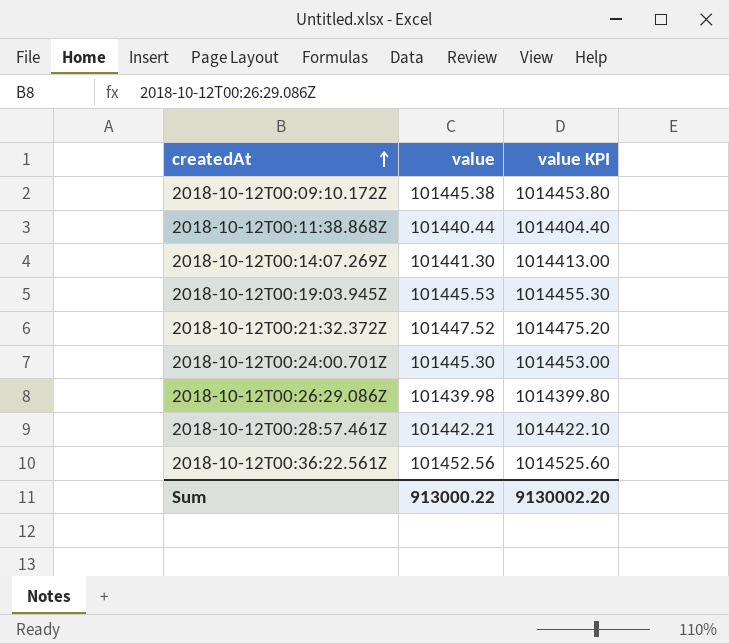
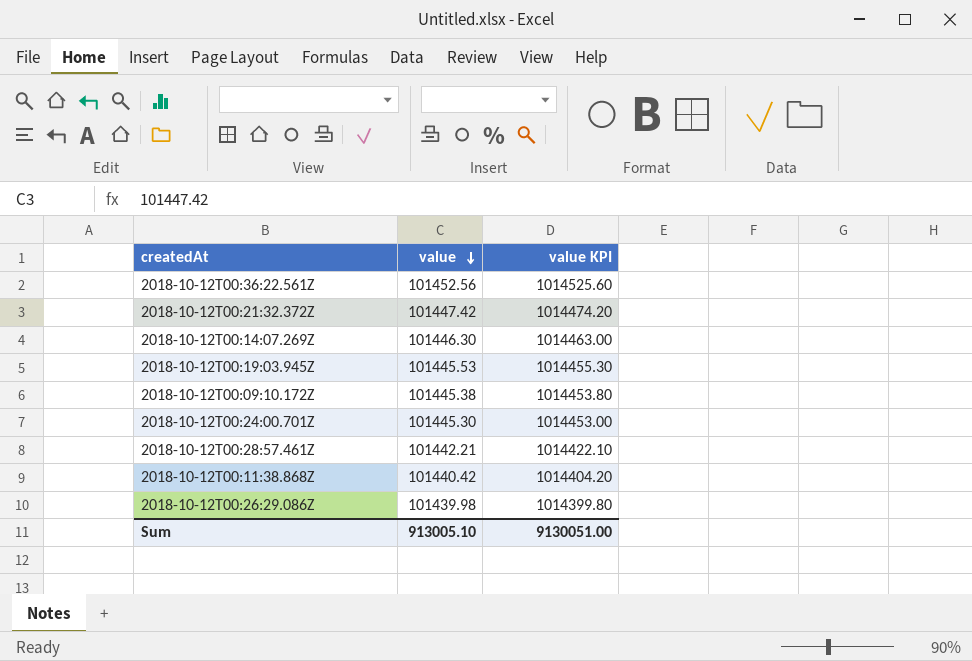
row order: createdAt ascending -> value descending
2018-10-12T00:21:32.372Z | value: 101447.52 -> 101447.42
2018-10-12T00:21:32.372Z | value KPI: 1014475.20 -> 1014474.20
2018-10-12T00:14:07.269Z | value: 101441.30 -> 101446.30
2018-10-12T00:14:07.269Z | value KPI: 1014413.00 -> 1014463.00
2018-10-12T00:11:38.868Z | value: 101440.44 -> 101440.42
2018-10-12T00:11:38.868Z | value KPI: 1014404.40 -> 1014404.20
Sum | value: 913000.22 -> 913005.10
Sum | value KPI: 9130002.20 -> 9130051.00

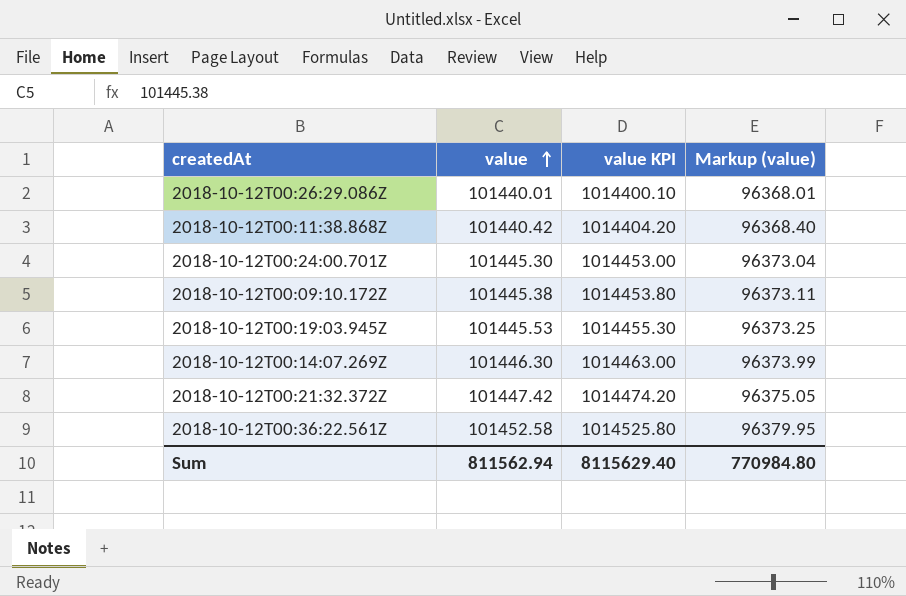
row order: value descending -> value ascending
column Markup (value) | formula: none -> [value] * 0.95
row 2018-10-12T00:28:57.461Z: 101442.21 | 1014422.10 -> none
2018-10-12T00:26:29.086Z | value: 101439.98 -> 101440.01
2018-10-12T00:26:29.086Z | value KPI: 1014399.80 -> 1014400.10
2018-10-12T00:36:22.561Z | value: 101452.56 -> 101452.58
2018-10-12T00:36:22.561Z | value KPI: 1014525.60 -> 1014525.80
Sum | value: 913005.10 -> 811562.94
Sum | value KPI: 9130051.00 -> 8115629.40

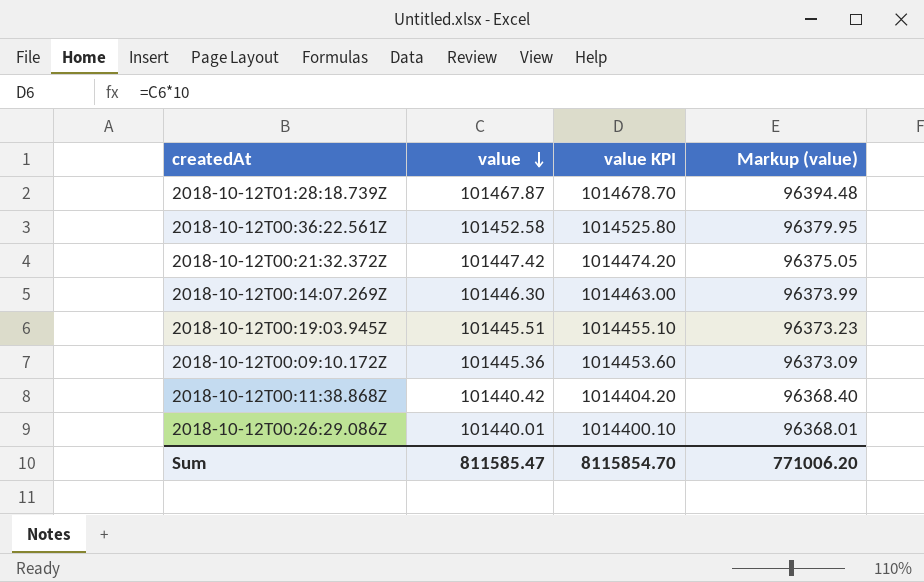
row order: value ascending -> value descending
row 2018-10-12T00:24:00.701Z: 101445.30 | 1014453.00 | 96373.04 -> none
row 2018-10-12T01:28:18.739Z: none -> 101467.87 | 1014678.70 | 96394.48
2018-10-12T00:19:03.945Z | value: 101445.53 -> 101445.51
2018-10-12T00:19:03.945Z | value KPI: 1014455.30 -> 1014455.10
2018-10-12T00:19:03.945Z | Markup (value): 96373.25 -> 96373.23
2018-10-12T00:09:10.172Z | value: 101445.38 -> 101445.36
2018-10-12T00:09:10.172Z | value KPI: 1014453.80 -> 1014453.60
2018-10-12T00:09:10.172Z | Markup (value): 96373.11 -> 96373.09
Sum | value: 811562.94 -> 811585.47
Sum | value KPI: 8115629.40 -> 8115854.70
Sum | Markup (value): 770984.80 -> 771006.20

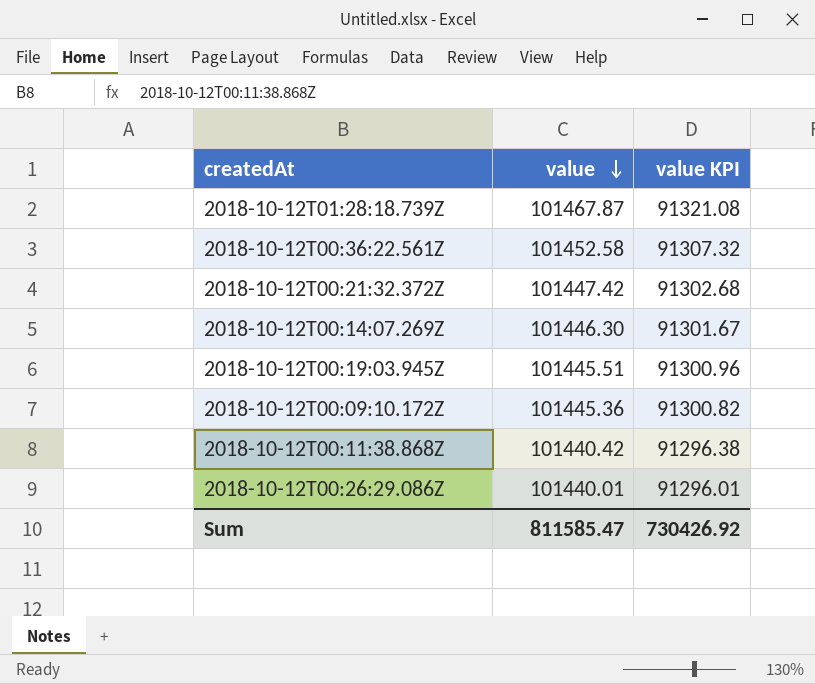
column Markup (value) | formula: [value] * 0.95 -> none
column value KPI | formula: [value] * 10 -> [value] * 0.9
Sum | value KPI: 8115854.70 -> 730426.92

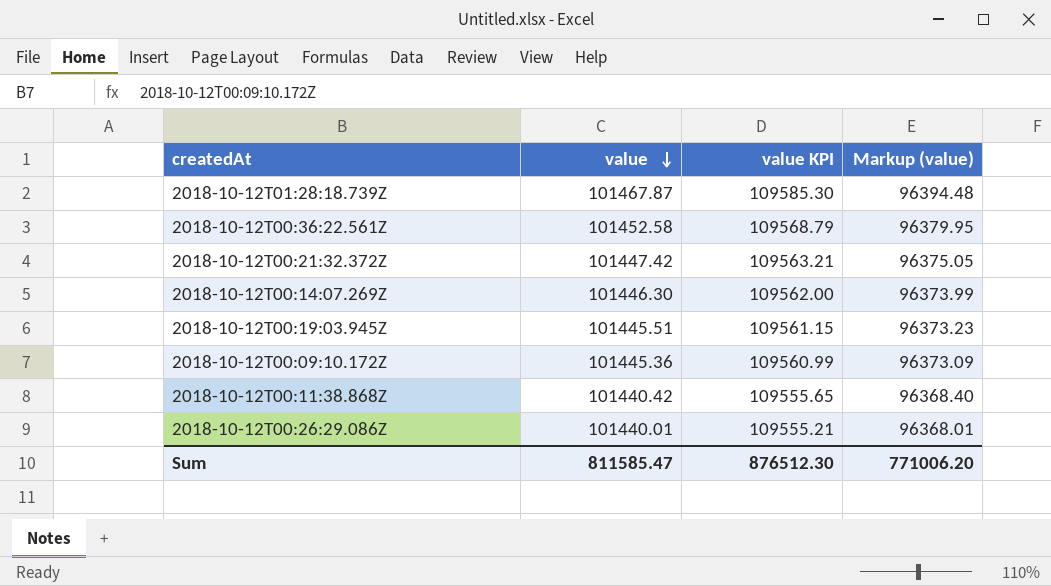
column value KPI | formula: [value] * 0.9 -> [value] * 1.08
column Markup (value) | formula: none -> [value] * 0.95
Sum | value KPI: 730426.92 -> 876512.30

